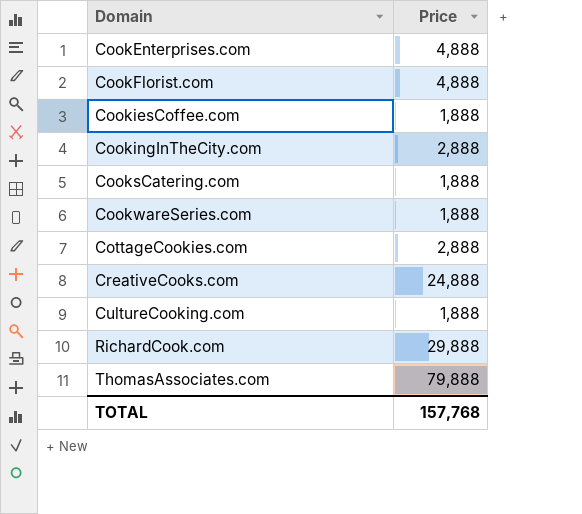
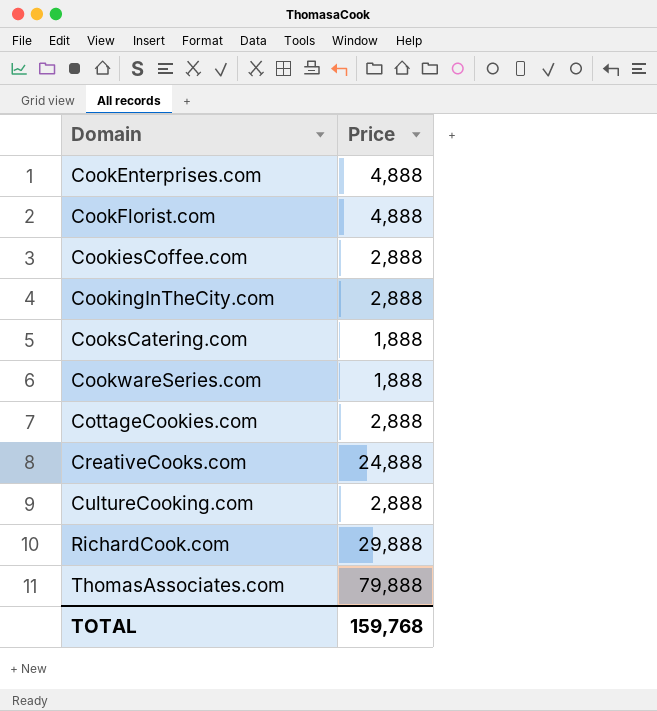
CookiesCoffee.com | Price: 1,888 -> 2,888
CultureCooking.com | Price: 1,888 -> 2,888
TOTAL | Price: 157,768 -> 159,768

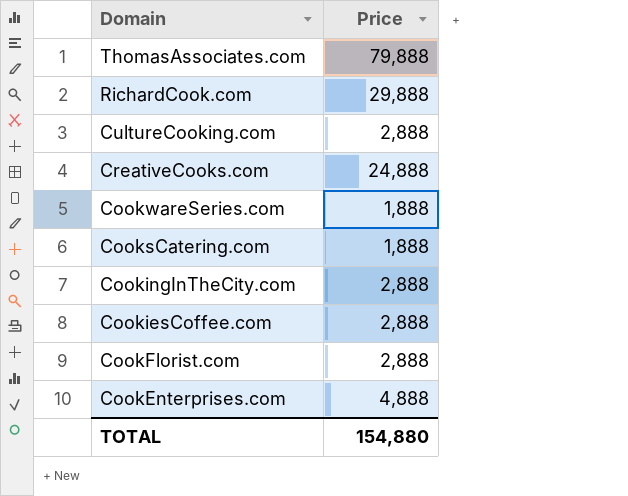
row order: Domain ascending -> Domain descending
row CottageCookies.com: 2,888 -> none
CookFlorist.com | Price: 4,888 -> 2,888
TOTAL | Price: 159,768 -> 154,880

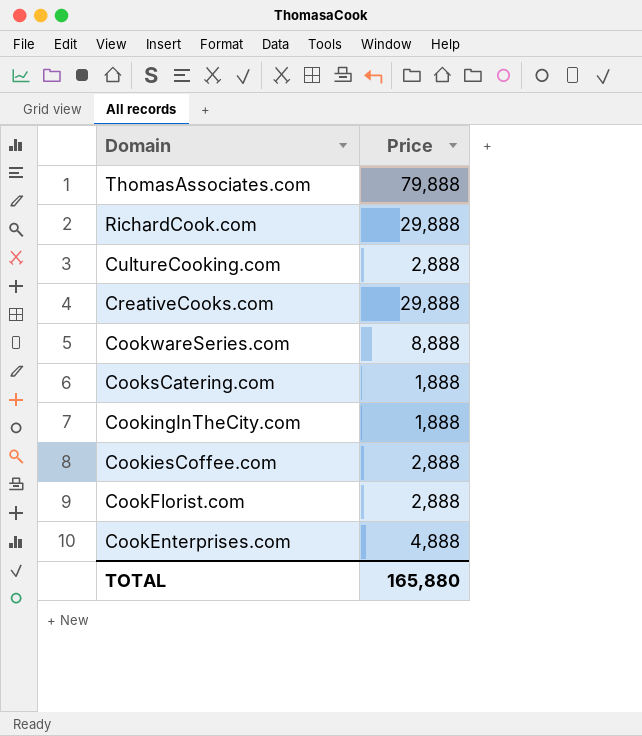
CreativeCooks.com | Price: 24,888 -> 29,888
CookwareSeries.com | Price: 1,888 -> 8,888
CookingInTheCity.com | Price: 2,888 -> 1,888
TOTAL | Price: 154,880 -> 165,880

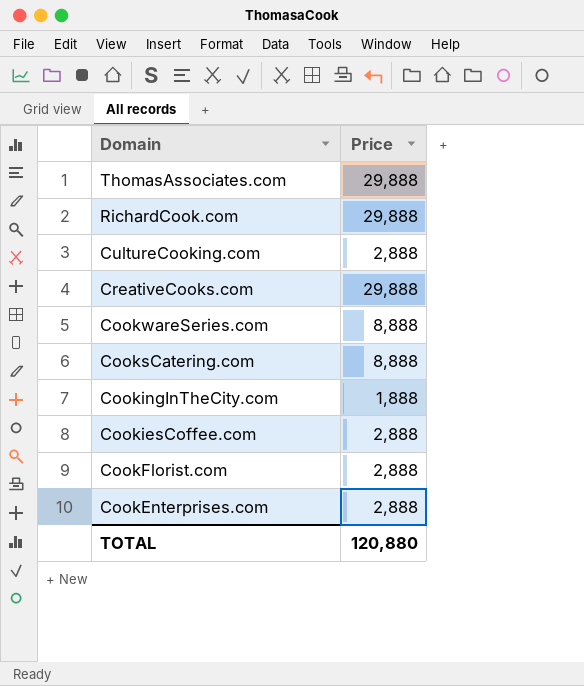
ThomasAssociates.com | Price: 79,888 -> 29,888
CooksCatering.com | Price: 1,888 -> 8,888
CookEnterprises.com | Price: 4,888 -> 2,888
TOTAL | Price: 165,880 -> 120,880

